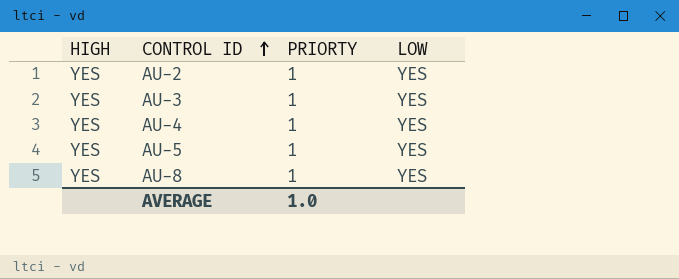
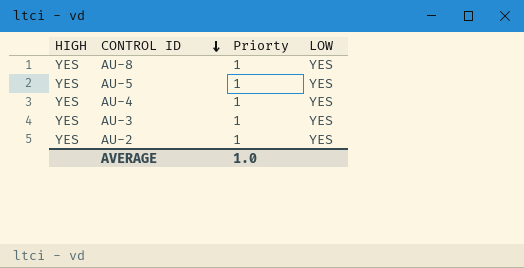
row order: CONTROL ID ascending -> CONTROL ID descending
column name: PRIORTY -> Priorty

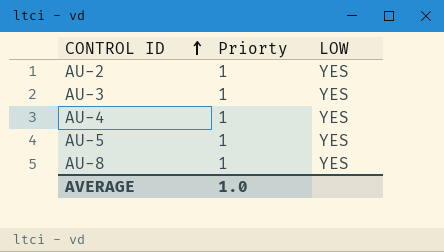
row order: CONTROL ID descending -> CONTROL ID ascending
column HIGH | position: 1 -> none

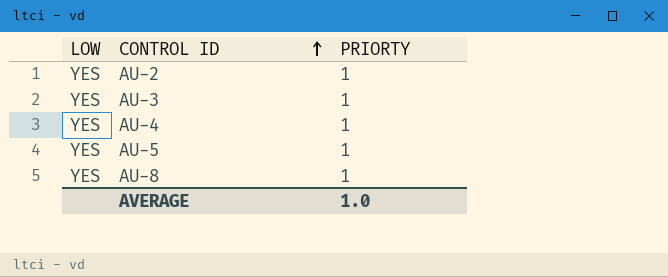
column LOW | position: 3 -> 1
column name: Priorty -> PRIORTY

